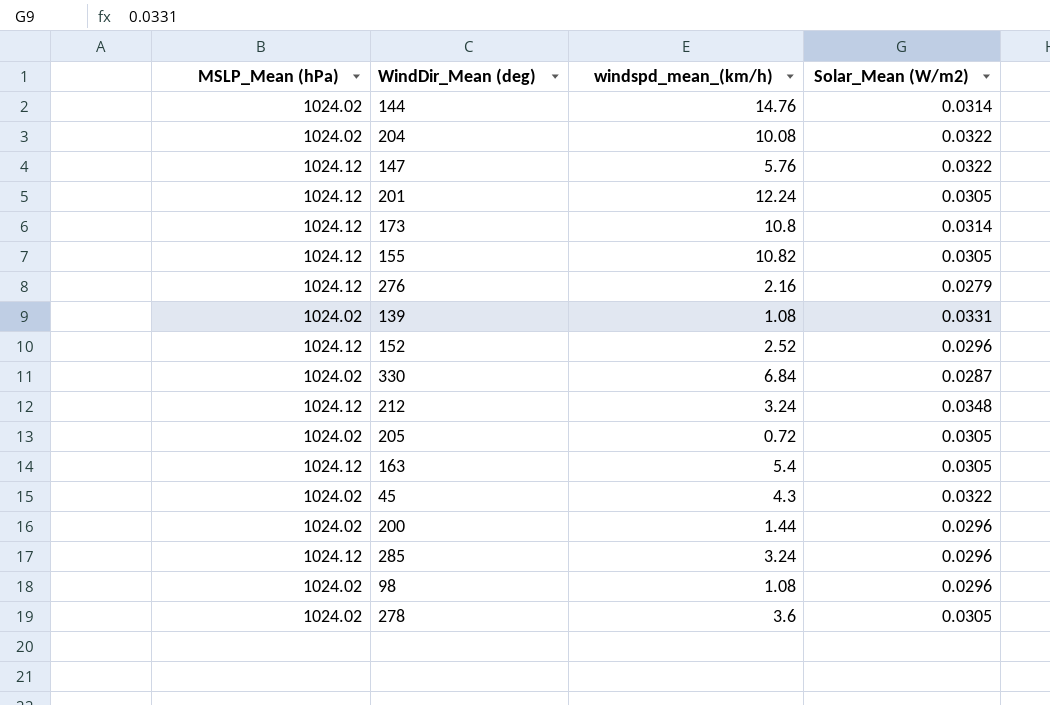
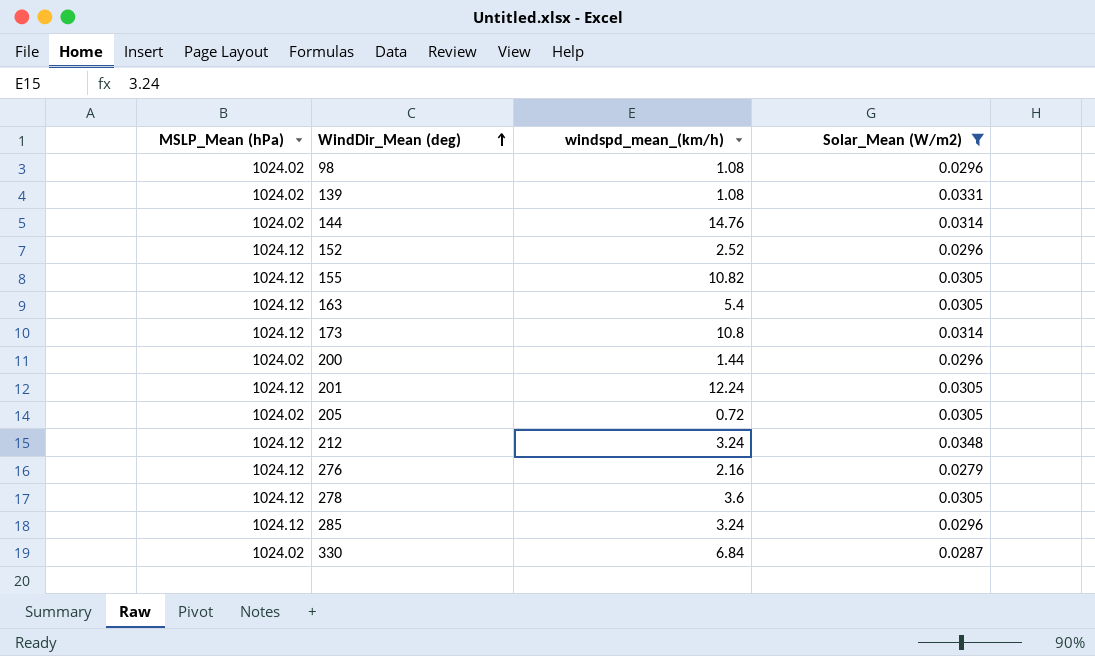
filter: none -> Solar_Mean (W/m2) != 0.0322
row order: none -> WindDir_Mean (deg) ascending
278 | MSLP_Mean (hPa): 1024.02 -> 1024.12

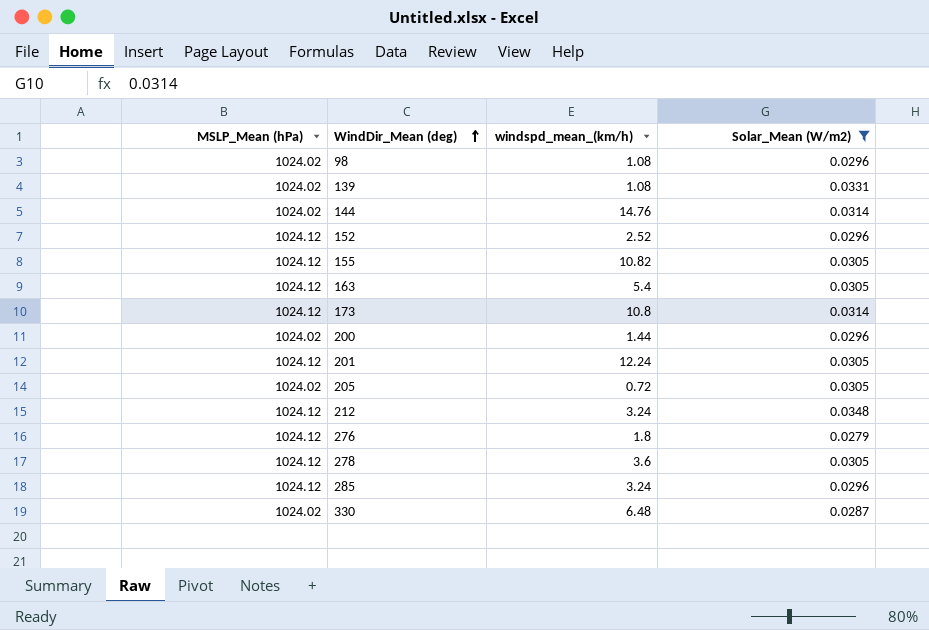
276 | windspd_mean_(km/h): 2.16 -> 1.8
330 | windspd_mean_(km/h): 6.84 -> 6.48

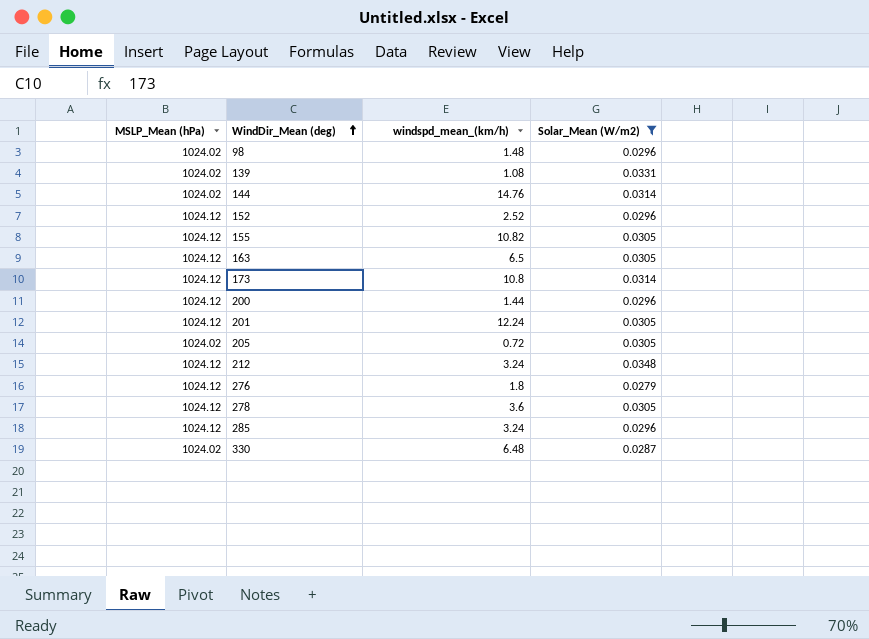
98 | windspd_mean_(km/h): 1.08 -> 1.48
163 | windspd_mean_(km/h): 5.4 -> 6.5
200 | MSLP_Mean (hPa): 1024.02 -> 1024.12

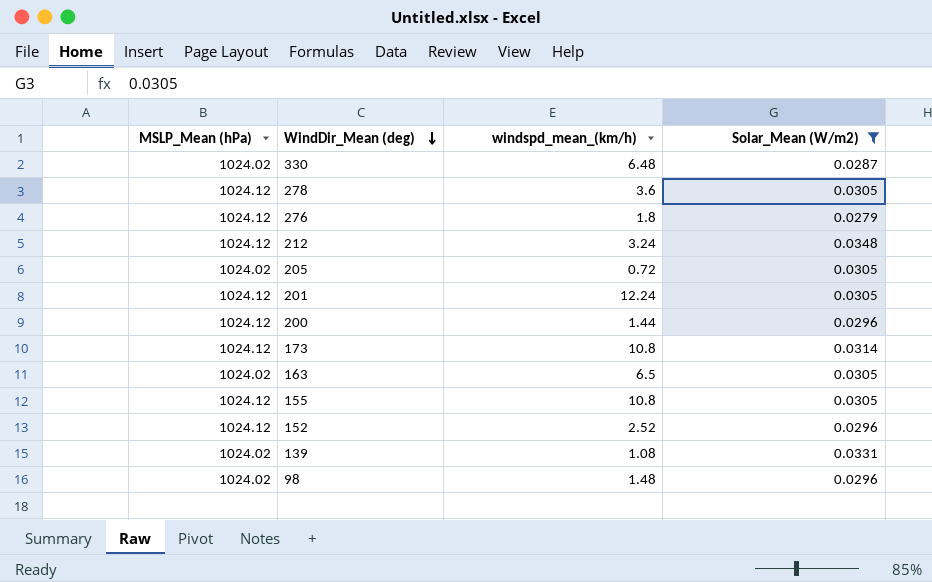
row order: WindDir_Mean (deg) ascending -> WindDir_Mean (deg) descending
row 144: 1024.02 | 14.76 | 0.0314 -> none
row 285: 1024.12 | 3.24 | 0.0296 -> none
163 | MSLP_Mean (hPa): 1024.12 -> 1024.02
155 | windspd_mean_(km/h): 10.82 -> 10.8

